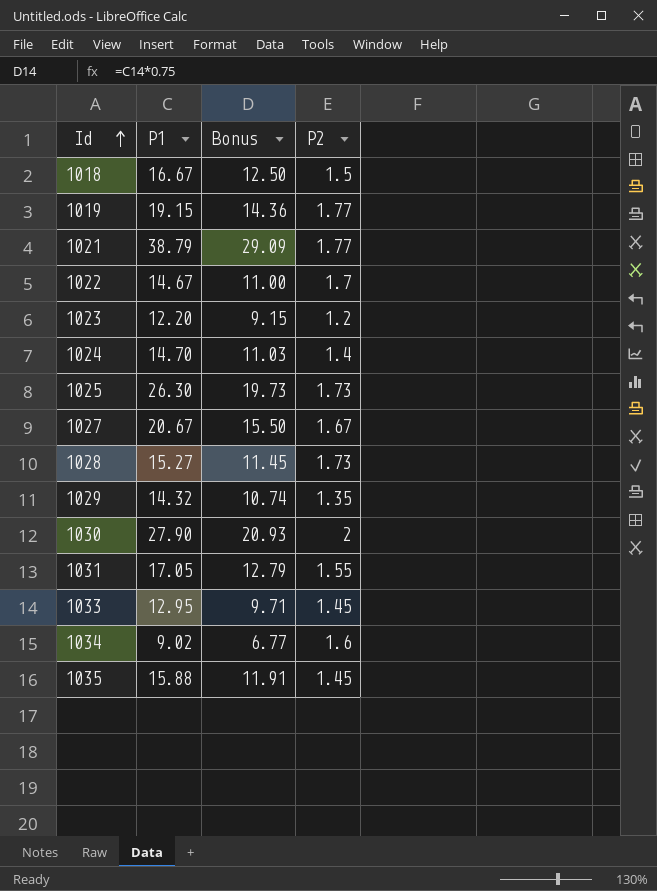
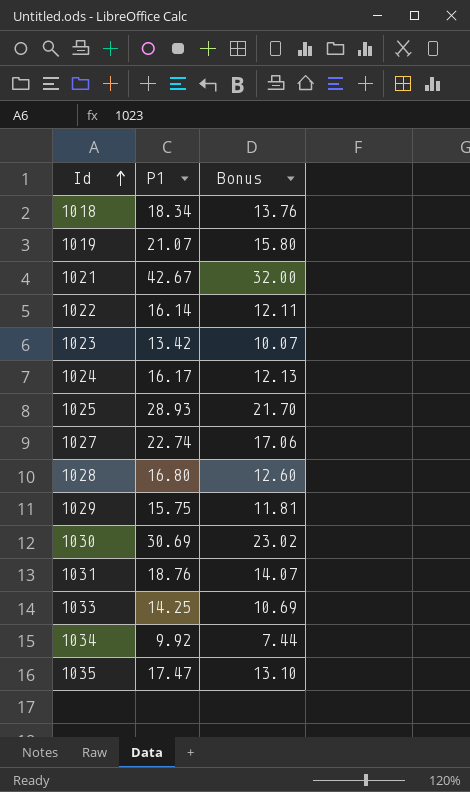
column P2 | position: 4 -> none
1018 | P1: 16.67 -> 18.34
1018 | Bonus: 12.50 -> 13.76
1019 | P1: 19.15 -> 21.07
1019 | Bonus: 14.36 -> 15.80
1021 | P1: 38.79 -> 42.67
1021 | Bonus: 29.09 -> 32.00
1022 | P1: 14.67 -> 16.14
1022 | Bonus: 11.00 -> 12.11
1023 | P1: 12.20 -> 13.42
1023 | Bonus: 9.15 -> 10.07
1024 | P1: 14.70 -> 16.17
1024 | Bonus: 11.03 -> 12.13
1025 | P1: 26.30 -> 28.93
1025 | Bonus: 19.73 -> 21.70
1027 | P1: 20.67 -> 22.74
1027 | Bonus: 15.50 -> 17.06
1028 | P1: 15.27 -> 16.80
1028 | Bonus: 11.45 -> 12.60
1029 | P1: 14.32 -> 15.75
1029 | Bonus: 10.74 -> 11.81
1030 | P1: 27.90 -> 30.69
1030 | Bonus: 20.93 -> 23.02
1031 | P1: 17.05 -> 18.76
1031 | Bonus: 12.79 -> 14.07
1033 | P1: 12.95 -> 14.25
1033 | Bonus: 9.71 -> 10.69
1034 | P1: 9.02 -> 9.92
1034 | Bonus: 6.77 -> 7.44
1035 | P1: 15.88 -> 17.47
1035 | Bonus: 11.91 -> 13.10

